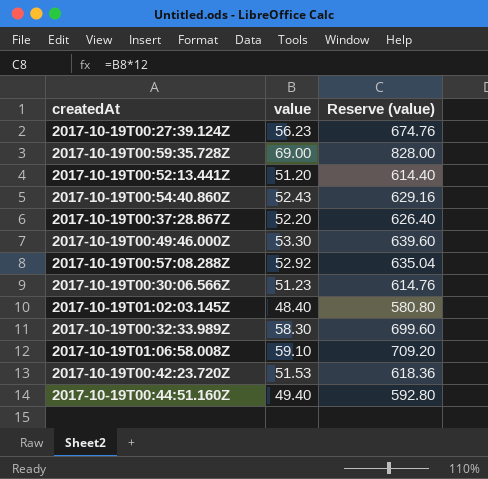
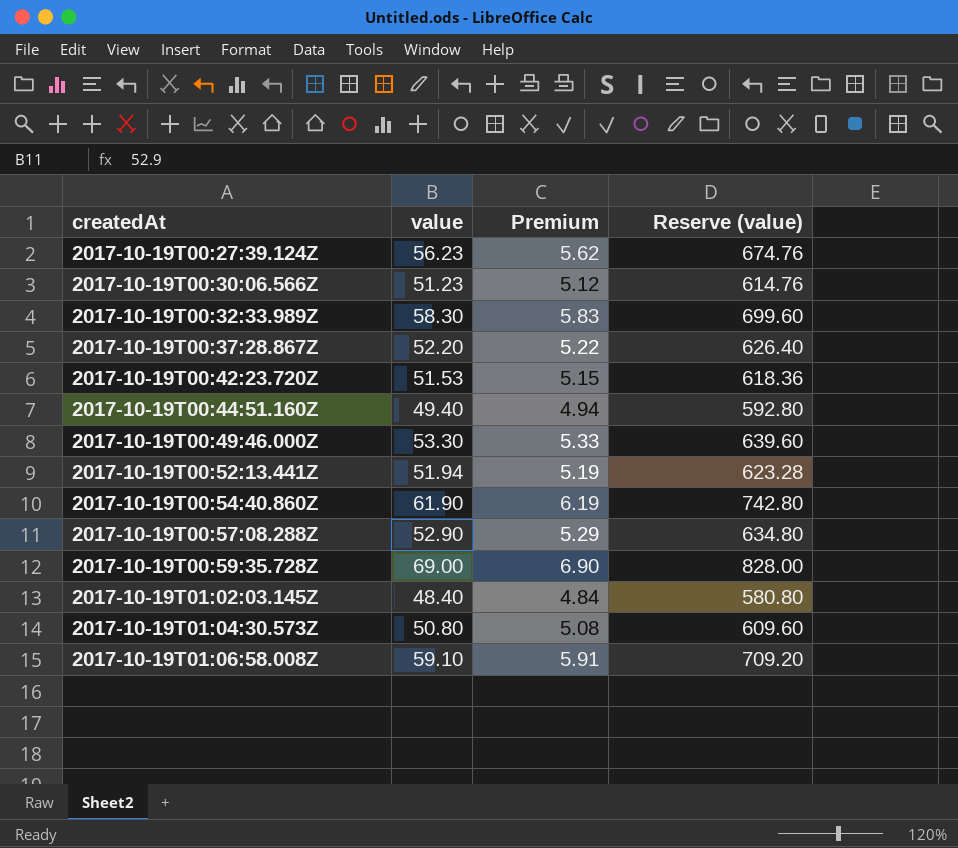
row order: none -> createdAt ascending
column Premium | formula: none -> [value] * 0.1
2017-10-19T00:52:13.441Z | value: 51.20 -> 51.94
2017-10-19T00:52:13.441Z | Reserve (value): 614.40 -> 623.28
2017-10-19T00:54:40.860Z | value: 52.43 -> 61.90
2017-10-19T00:54:40.860Z | Reserve (value): 629.16 -> 742.80
2017-10-19T00:57:08.288Z | value: 52.92 -> 52.90
2017-10-19T00:57:08.288Z | Reserve (value): 635.04 -> 634.80
row 2017-10-19T01:04:30.573Z: none -> 50.80 | 5.08 | 609.60

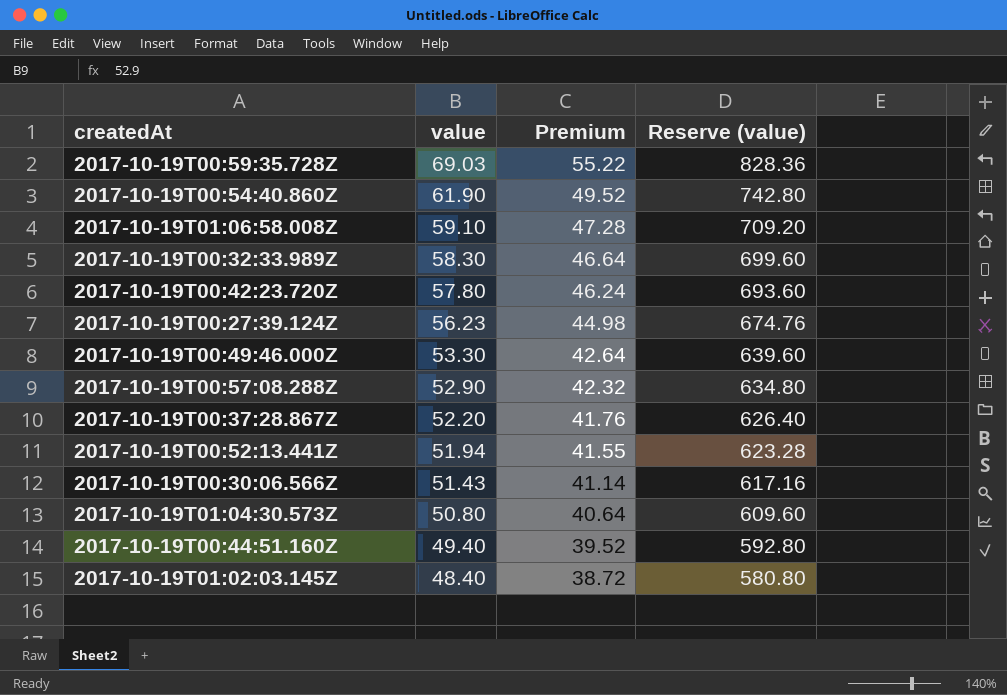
row order: createdAt ascending -> value descending
column Premium | formula: [value] * 0.1 -> [value] * 0.8
2017-10-19T00:59:35.728Z | value: 69.00 -> 69.03
2017-10-19T00:59:35.728Z | Reserve (value): 828.00 -> 828.36
2017-10-19T00:42:23.720Z | value: 51.53 -> 57.80
2017-10-19T00:42:23.720Z | Reserve (value): 618.36 -> 693.60
2017-10-19T00:30:06.566Z | value: 51.23 -> 51.43
2017-10-19T00:30:06.566Z | Reserve (value): 614.76 -> 617.16

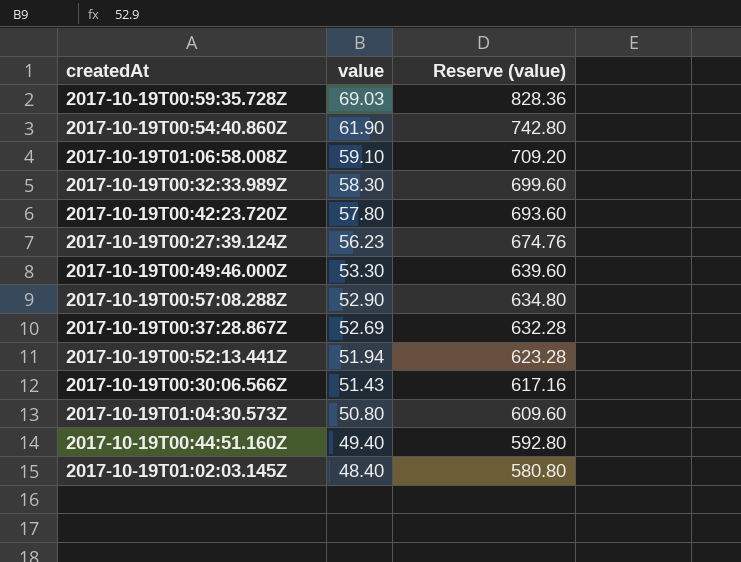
column Premium | formula: [value] * 0.8 -> none
2017-10-19T00:37:28.867Z | value: 52.20 -> 52.69
2017-10-19T00:37:28.867Z | Reserve (value): 626.40 -> 632.28

